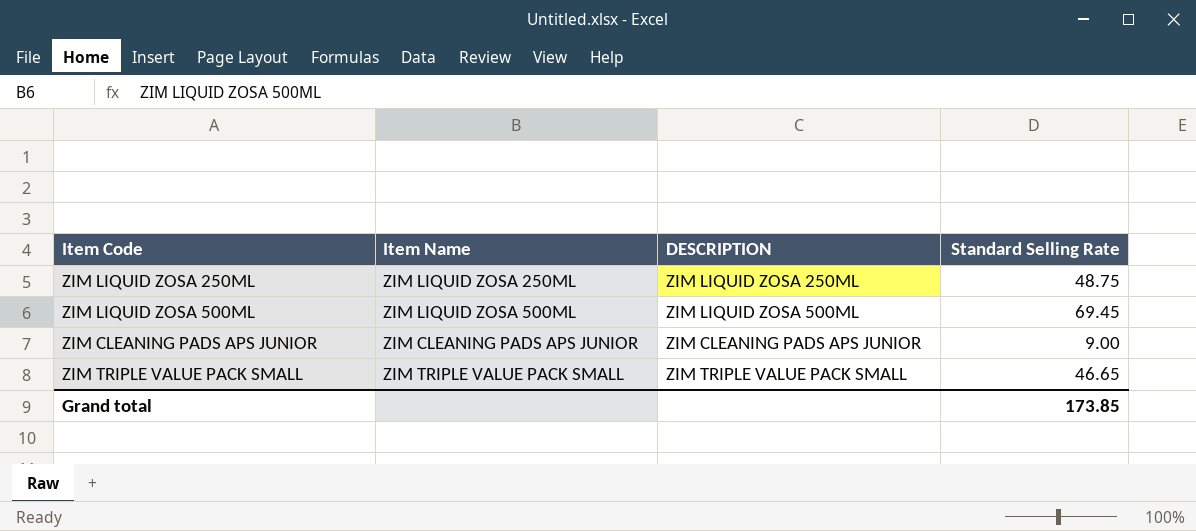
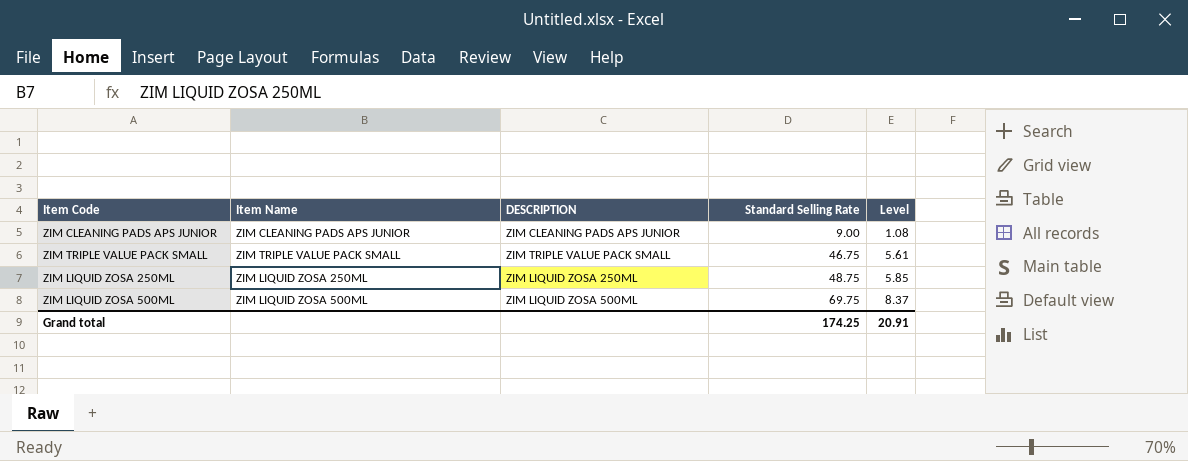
row order: none -> Standard Selling Rate ascending
column Level | formula: none -> [Standard Selling Rate] * 0.12
ZIM TRIPLE VALUE PACK SMALL | Standard Selling Rate: 46.65 -> 46.75
ZIM LIQUID ZOSA 500ML | Standard Selling Rate: 69.45 -> 69.75
Grand total | Standard Selling Rate: 173.85 -> 174.25

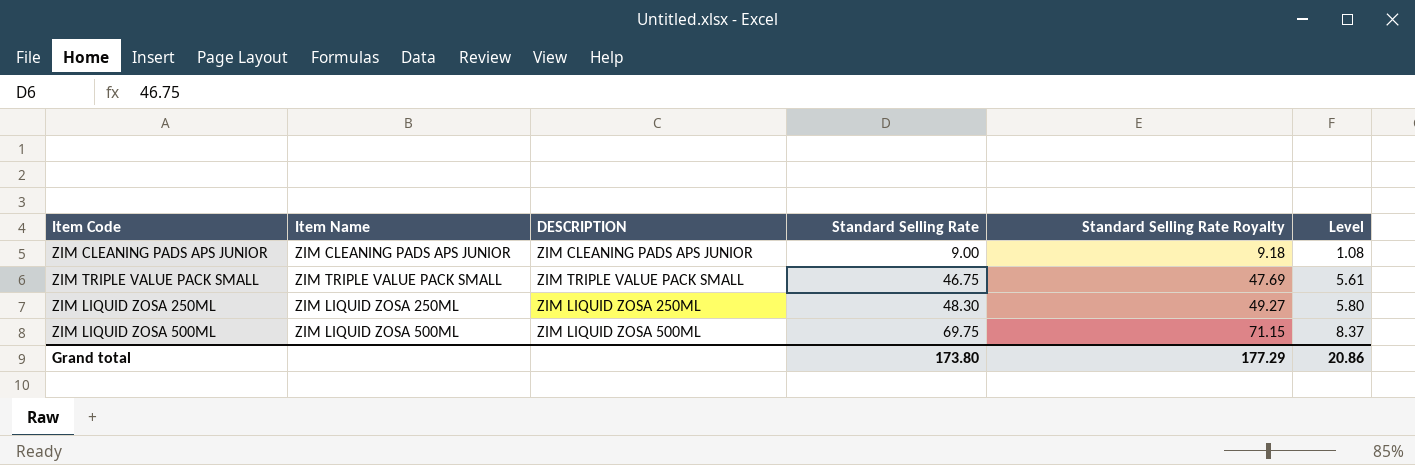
column Standard Selling Rate Royalty | formula: none -> [Standard Selling Rate] * 1.02
ZIM LIQUID ZOSA 250ML | Standard Selling Rate: 48.75 -> 48.30
ZIM LIQUID ZOSA 250ML | Level: 5.85 -> 5.80
Grand total | Standard Selling Rate: 174.25 -> 173.80
Grand total | Level: 20.91 -> 20.86

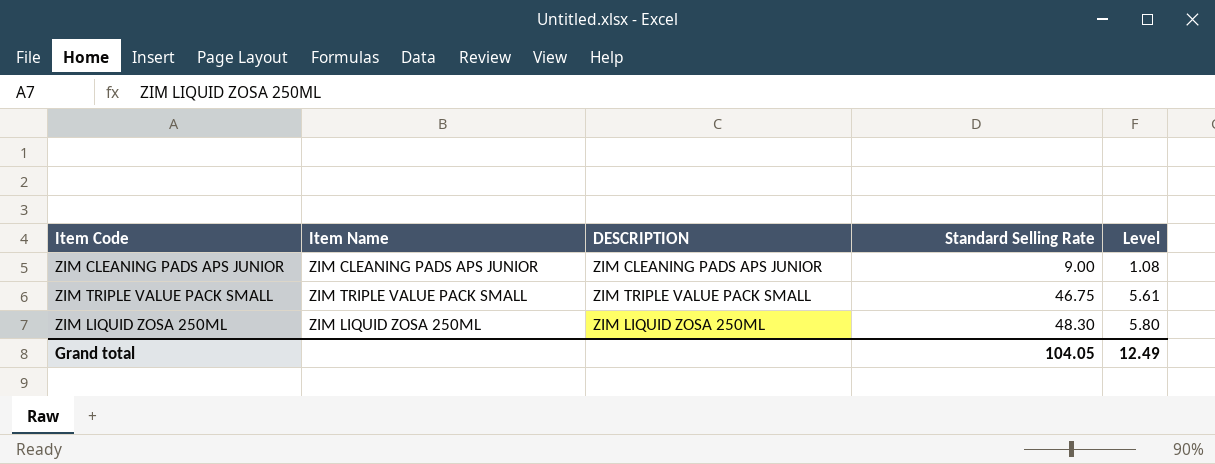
column Standard Selling Rate Royalty | formula: [Standard Selling Rate] * 1.02 -> none
row ZIM LIQUID ZOSA 500ML: ZIM LIQUID ZOSA 500ML | ZIM LIQUID ZOSA 500ML | 69.75 | 71.15 | 8.37 -> none
Grand total | Standard Selling Rate: 173.80 -> 104.05
Grand total | Level: 20.86 -> 12.49

